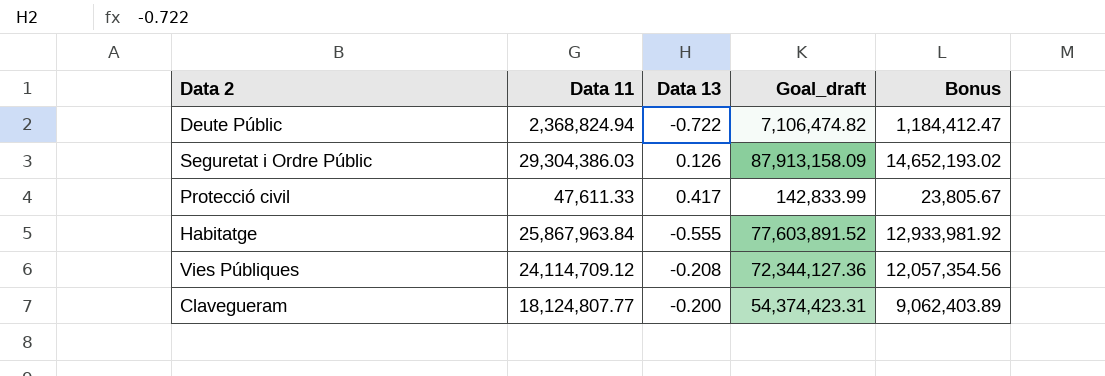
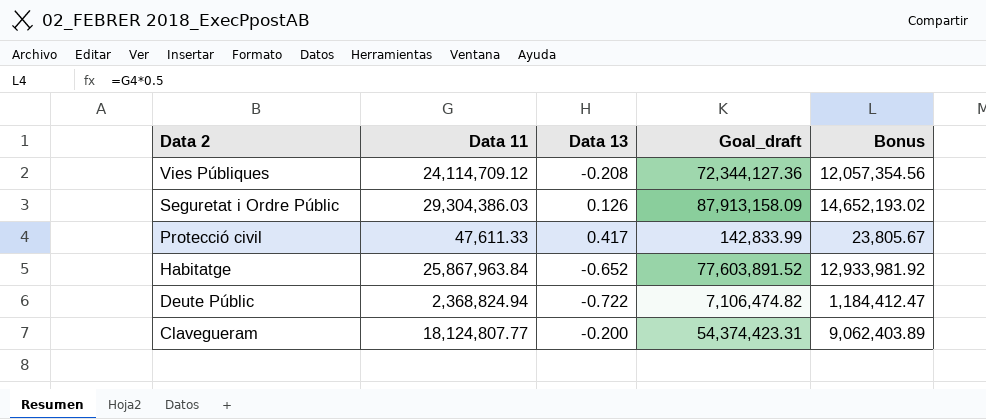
row order: none -> Data 2 descending
Habitatge | Data 13: -0.555 -> -0.652

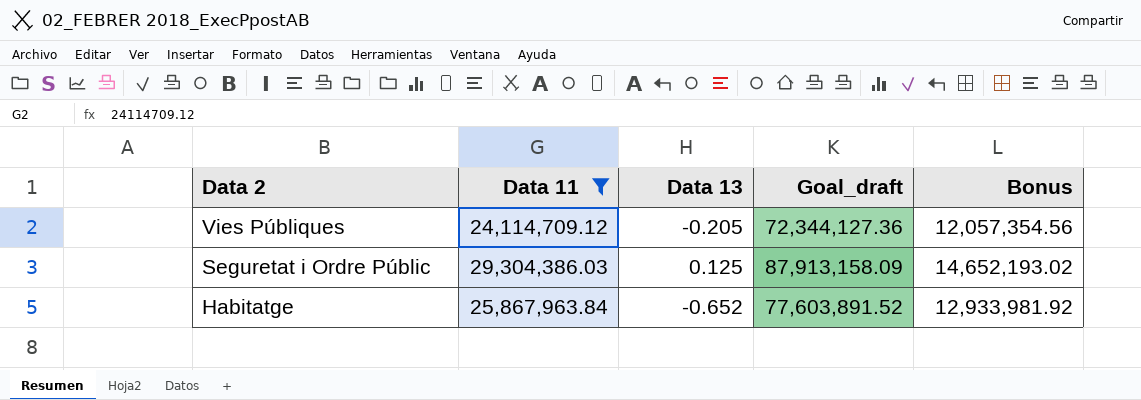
filter: none -> Data 11 >= 24,114,709.12
Vies Públiques | Data 13: -0.208 -> -0.205
Seguretat i Ordre Públic | Data 13: 0.126 -> 0.125

